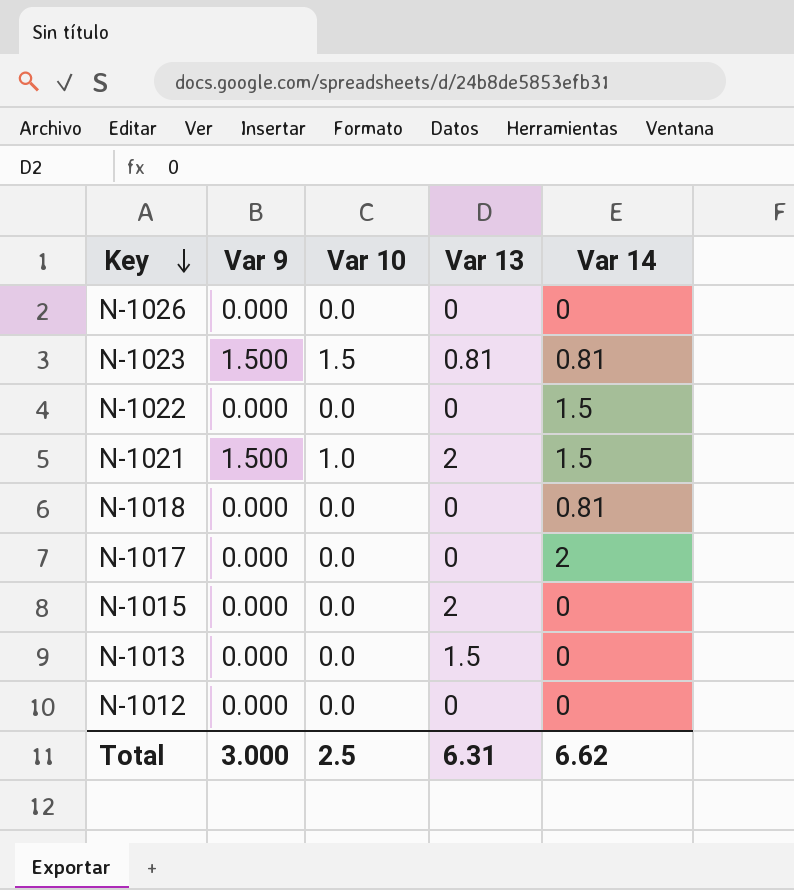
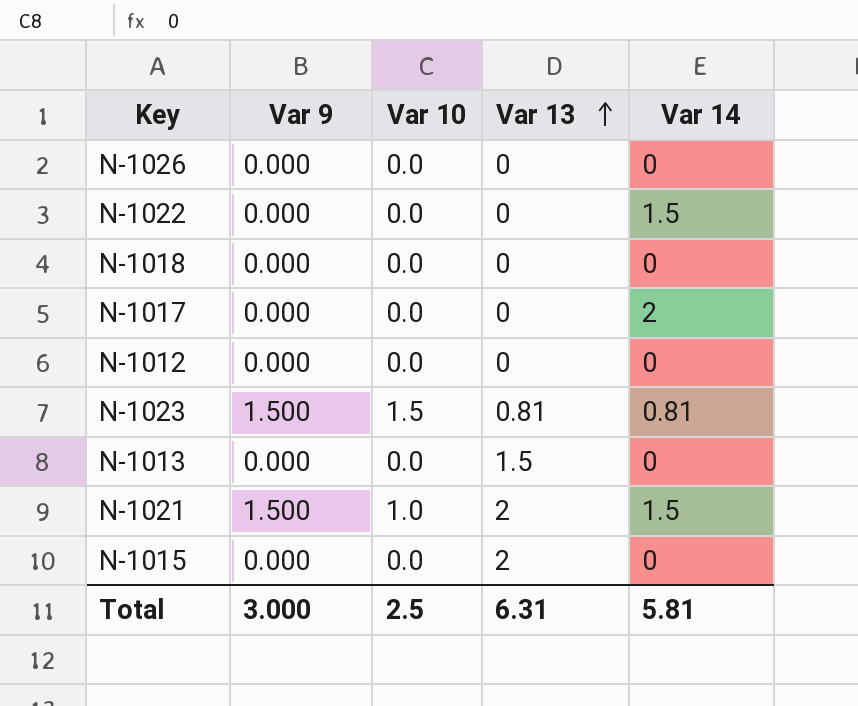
row order: Key descending -> Var 13 ascending
N-1018 | Var 14: 0.81 -> 0
Total | Var 14: 6.62 -> 5.81

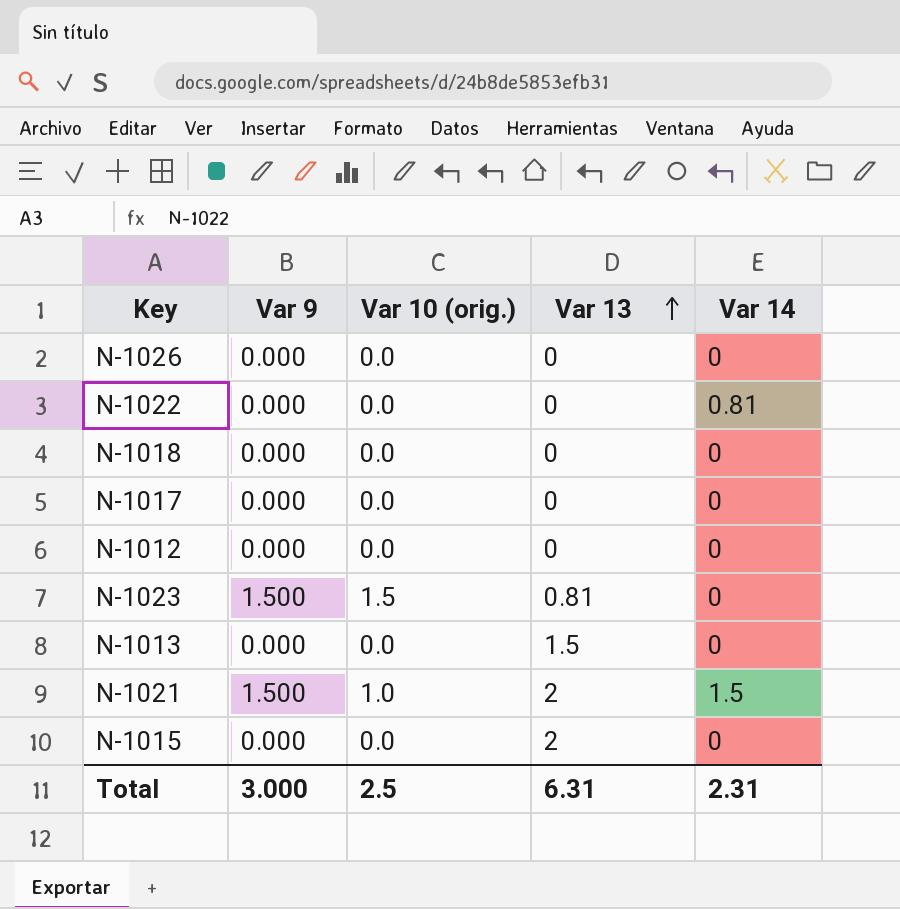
column name: Var 10 -> Var 10 (orig.)
N-1022 | Var 14: 1.5 -> 0.81
N-1017 | Var 14: 2 -> 0
N-1023 | Var 14: 0.81 -> 0
Total | Var 14: 5.81 -> 2.31

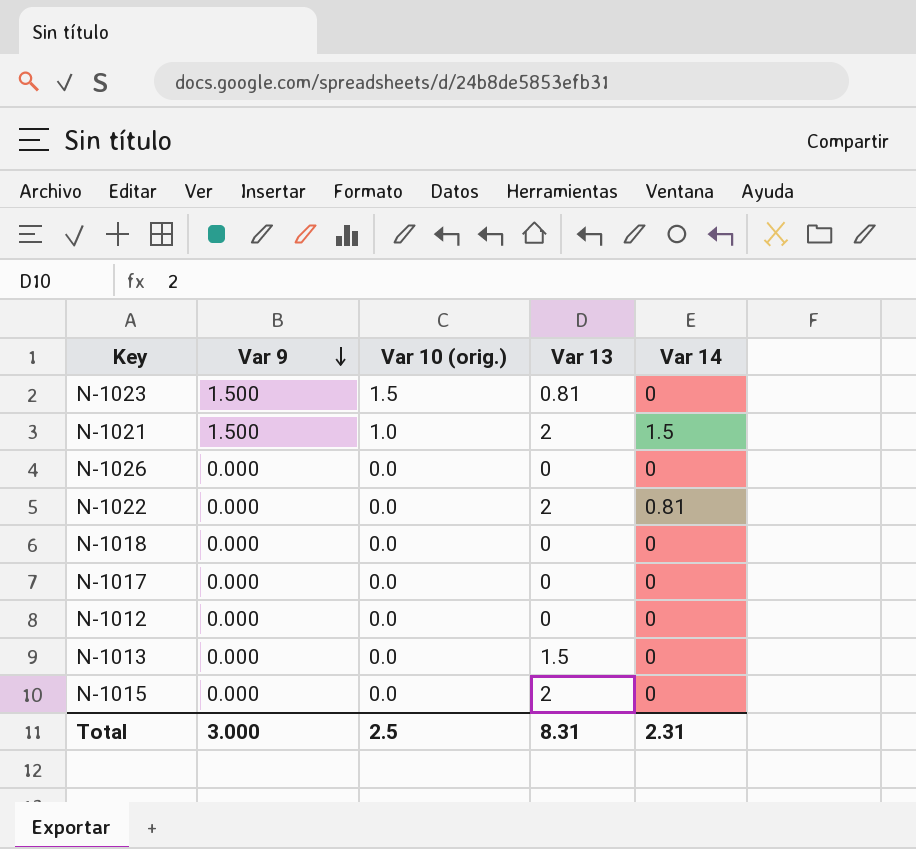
row order: Var 13 ascending -> Var 9 descending
N-1022 | Var 13: 0 -> 2
Total | Var 13: 6.31 -> 8.31

